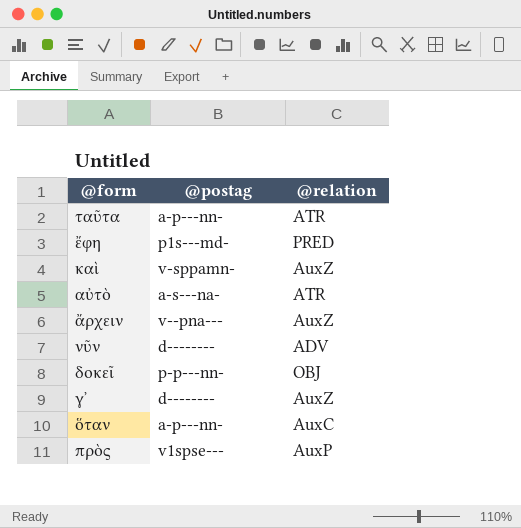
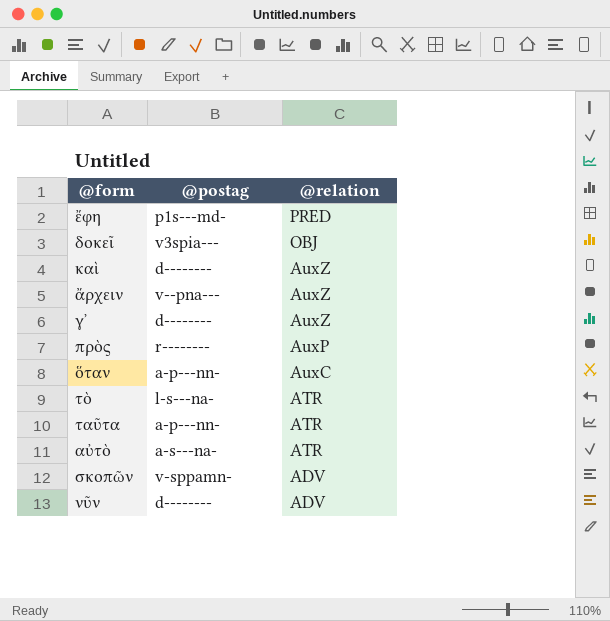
row order: none -> @relation descending
δοκεῖ | @postag: p-p---nn- -> v3spia---
καὶ | @postag: v-sppamn- -> d--------
πρὸς | @postag: v1spse--- -> r--------
row τὸ: none -> l-s---na- | ATR
row σκοπῶν: none -> v-sppamn- | ADV

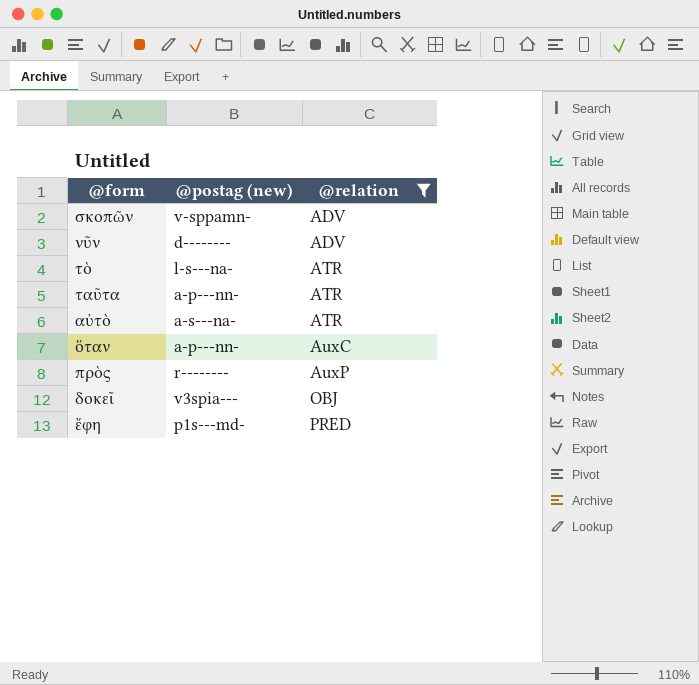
filter: none -> @relation != AuxZ
row order: @relation descending -> @relation ascending
column name: @postag -> @postag (new)

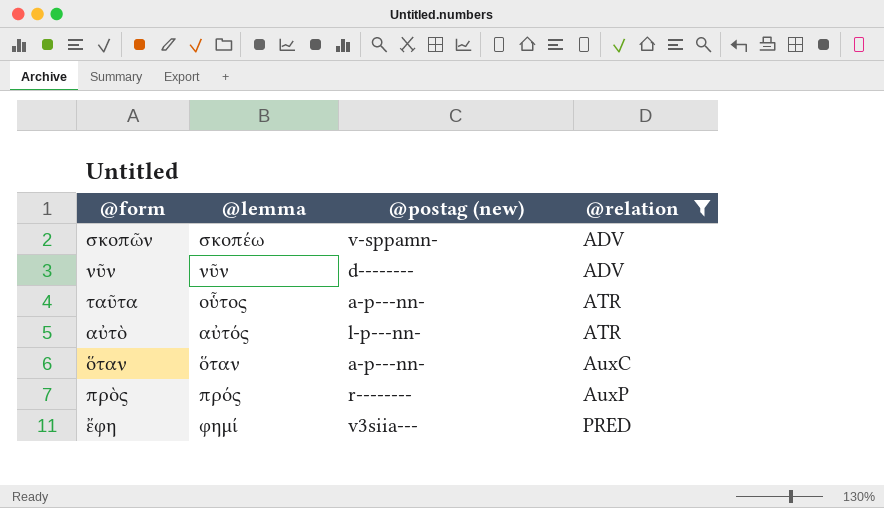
column @lemma | position: none -> 2
row τὸ: l-s---na- | ATR -> none
row δοκεῖ: v3spia--- | OBJ -> none
αὐτὸ | @postag (new): a-s---na- -> l-p---nn-
ἔφη | @postag (new): p1s---md- -> v3siia---

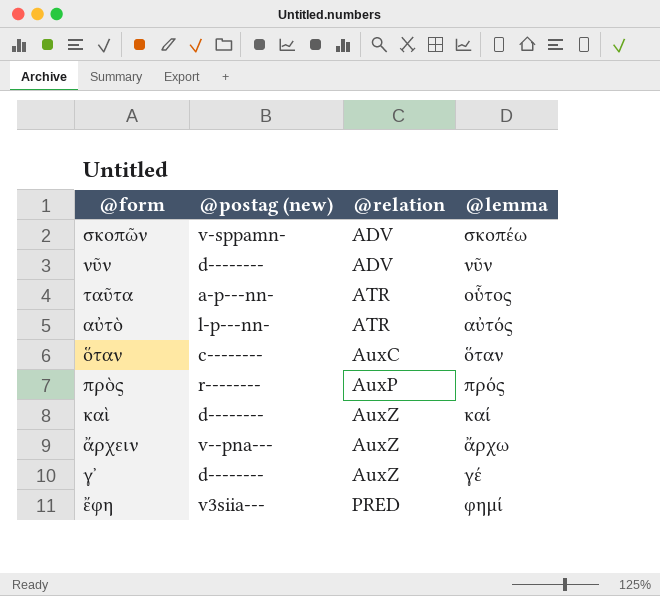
filter: @relation != AuxZ -> none
column @lemma | position: 2 -> 4
ὅταν | @postag (new): a-p---nn- -> c--------

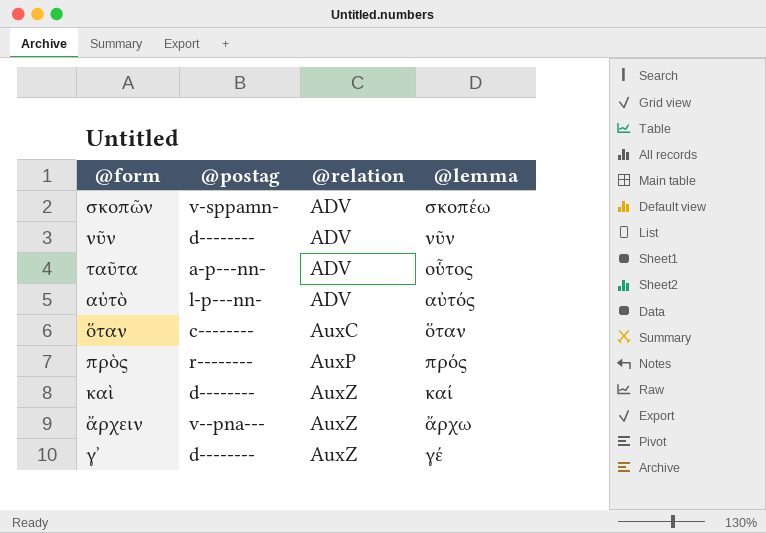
column name: @postag (new) -> @postag
row ἔφη: v3siia--- | PRED | φημί -> none
ταῦτα | @relation: ATR -> ADV
αὐτὸ | @relation: ATR -> ADV

